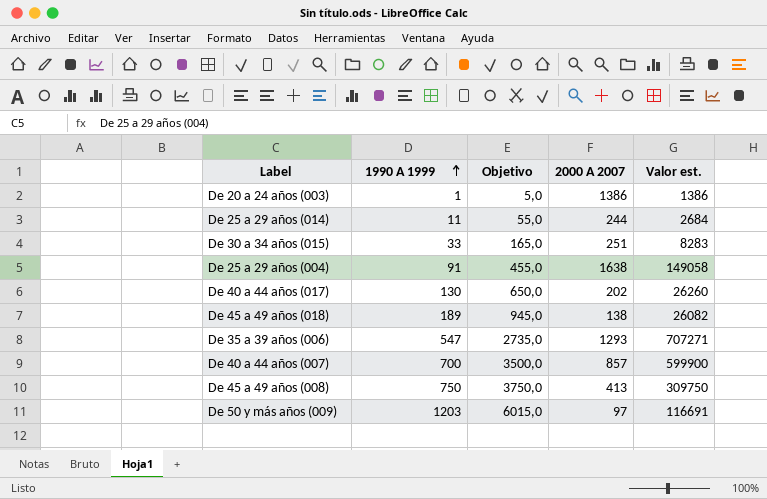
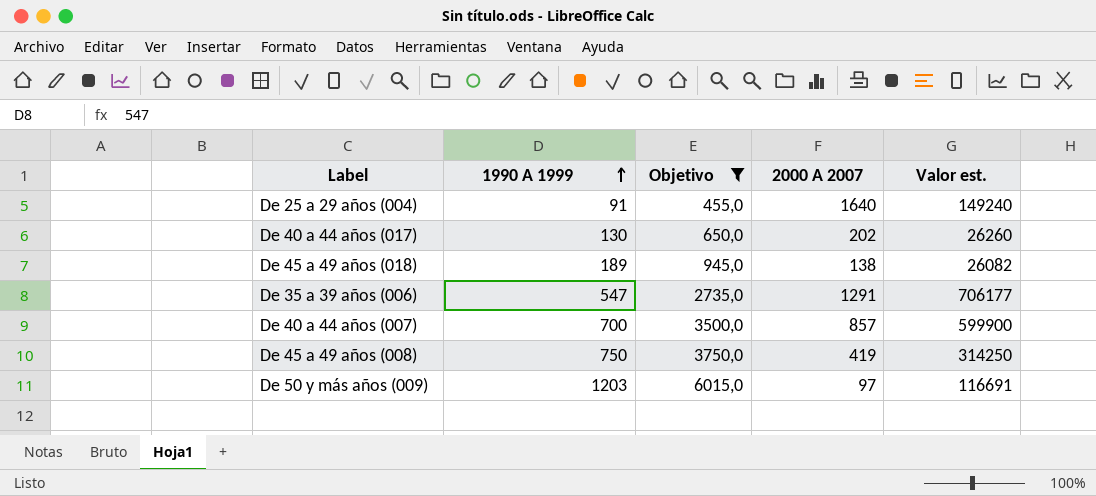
filter: none -> Objetivo >= 455,0
De 25 a 29 años (004) | 2000 A 2007: 1638 -> 1640
De 25 a 29 años (004) | Valor est.: 149058 -> 149240
De 35 a 39 años (006) | 2000 A 2007: 1293 -> 1291
De 35 a 39 años (006) | Valor est.: 707271 -> 706177
De 45 a 49 años (008) | 2000 A 2007: 413 -> 419
De 45 a 49 años (008) | Valor est.: 309750 -> 314250

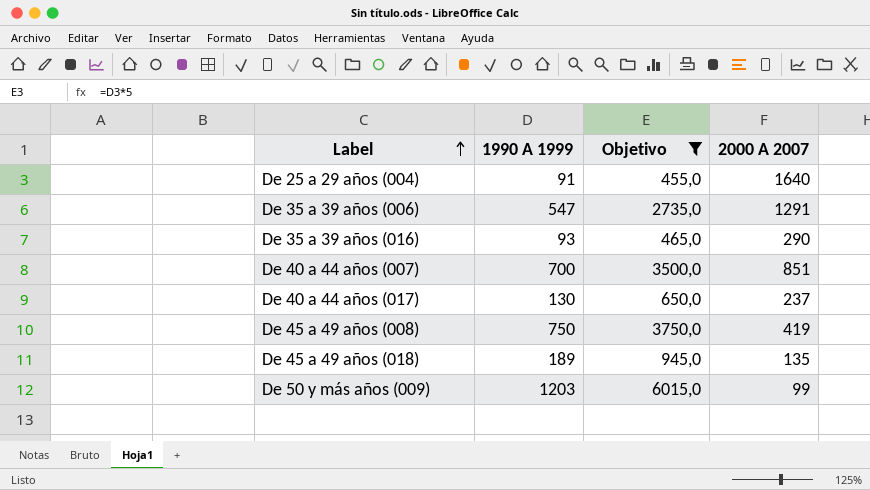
row order: 1990 A 1999 ascending -> Label ascending
column Valor est. | formula: [1990 A 1999] * [2000 A 2007] -> none
row De 35 a 39 años (016): none -> 93 | 465,0 | 290
De 40 a 44 años (007) | 2000 A 2007: 857 -> 851
De 40 a 44 años (017) | 2000 A 2007: 202 -> 237
De 45 a 49 años (018) | 2000 A 2007: 138 -> 135
De 50 y más años (009) | 2000 A 2007: 97 -> 99

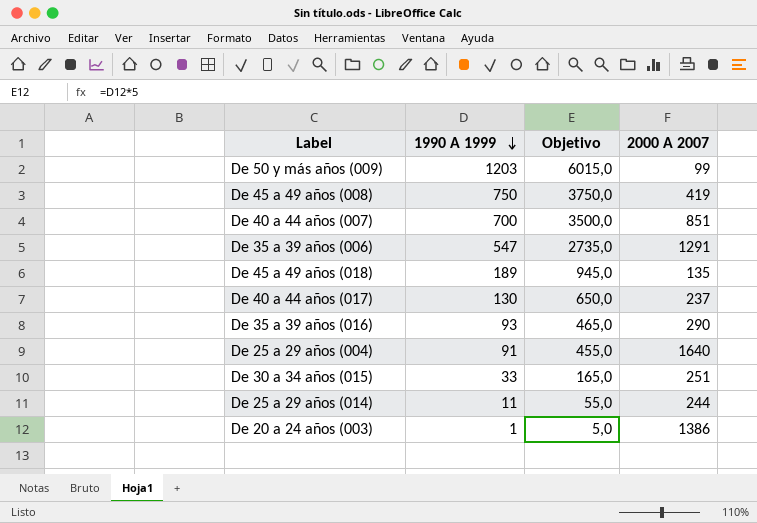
filter: Objetivo >= 455,0 -> none
row order: Label ascending -> 1990 A 1999 descending

